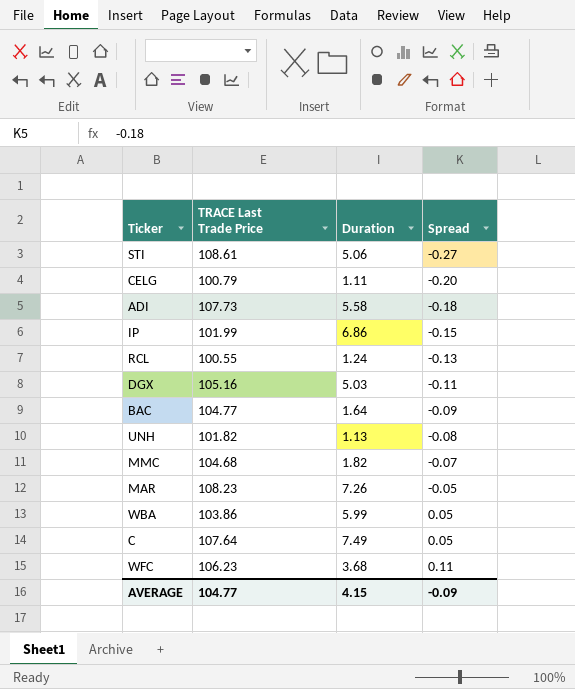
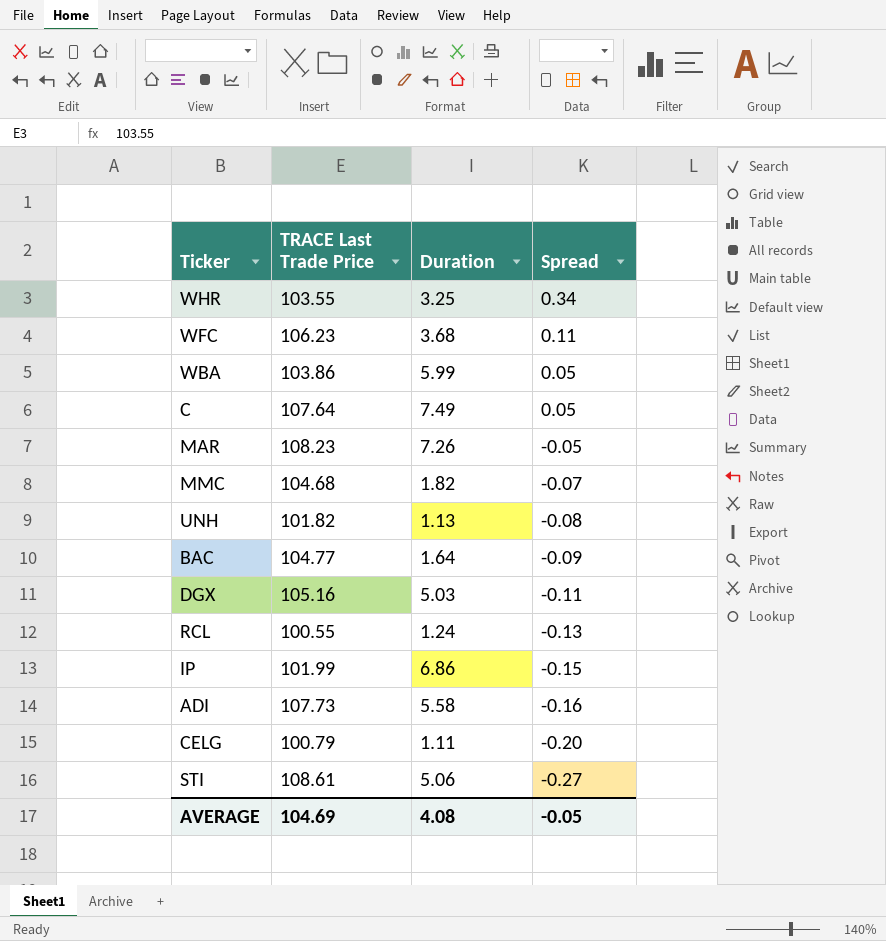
row order: Spread ascending -> Spread descending
row WHR: none -> 103.55 | 3.25 | 0.34
ADI | Spread: -0.18 -> -0.16
AVERAGE | TRACE Last Trade Price: 104.77 -> 104.69
AVERAGE | Duration: 4.15 -> 4.08
AVERAGE | Spread: -0.09 -> -0.05

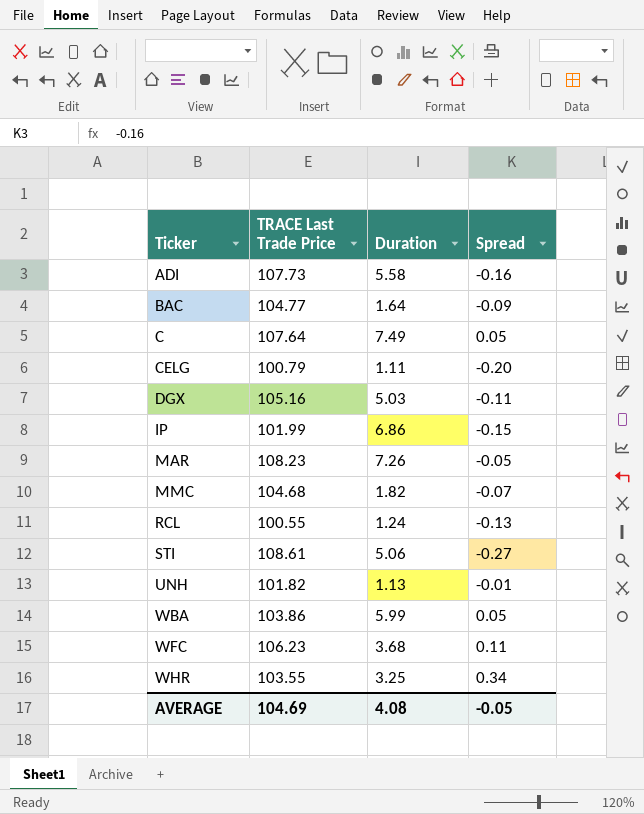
row order: Spread descending -> Ticker ascending
UNH | Spread: -0.08 -> -0.01

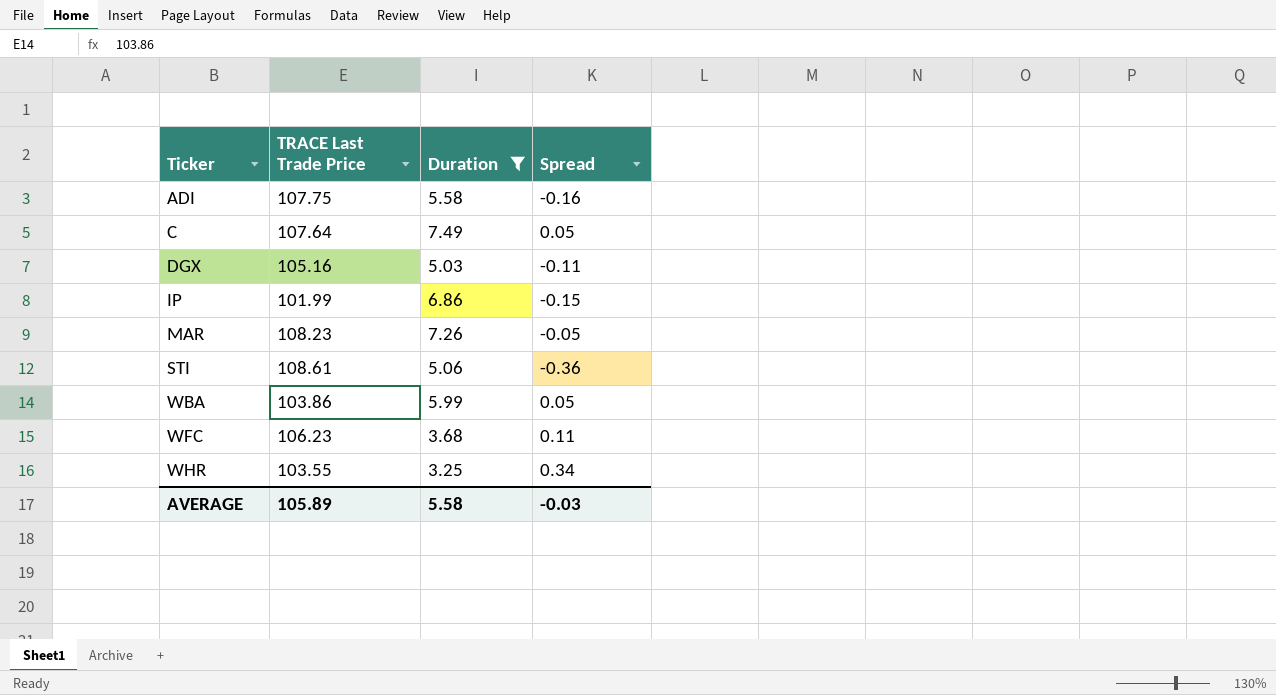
filter: none -> Duration >= 3.25
ADI | TRACE Last Trade Price: 107.73 -> 107.75
STI | Spread: -0.27 -> -0.36
AVERAGE | TRACE Last Trade Price: 104.69 -> 105.89
AVERAGE | Duration: 4.08 -> 5.58
AVERAGE | Spread: -0.05 -> -0.03

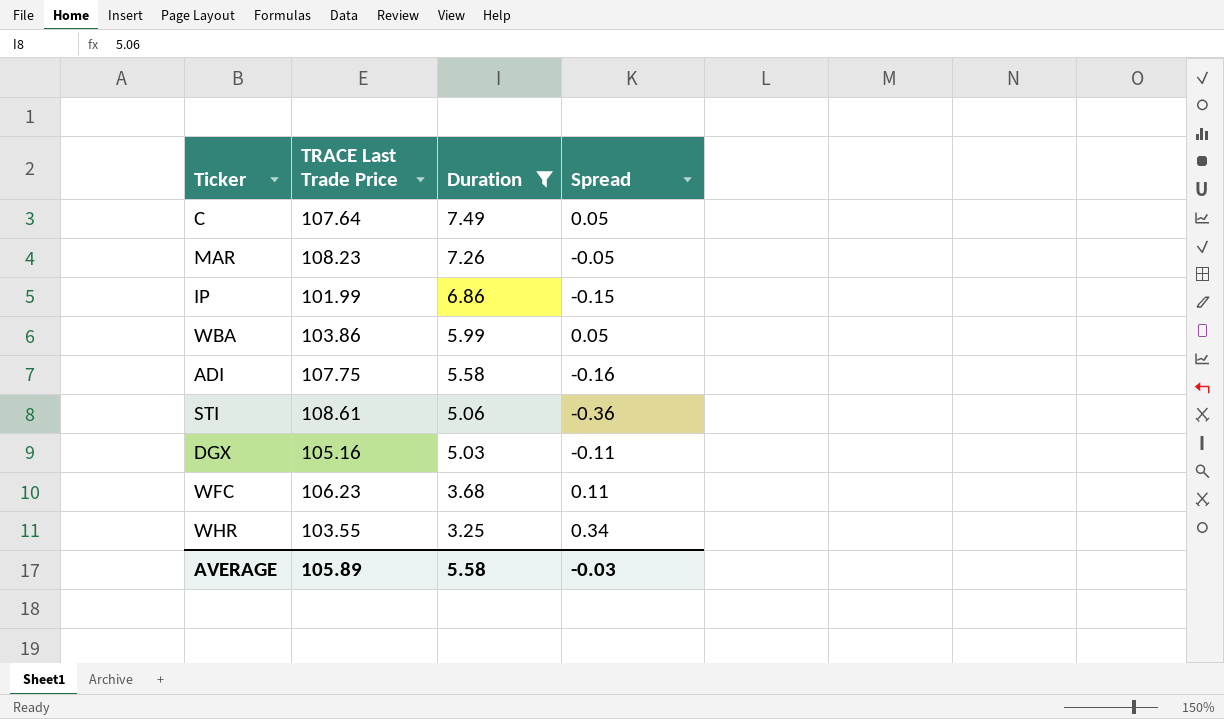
row order: Ticker ascending -> Duration descending

